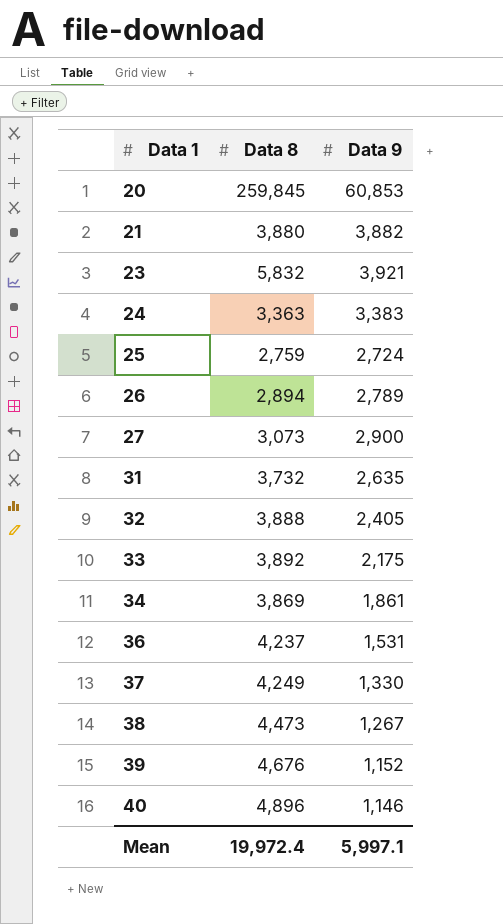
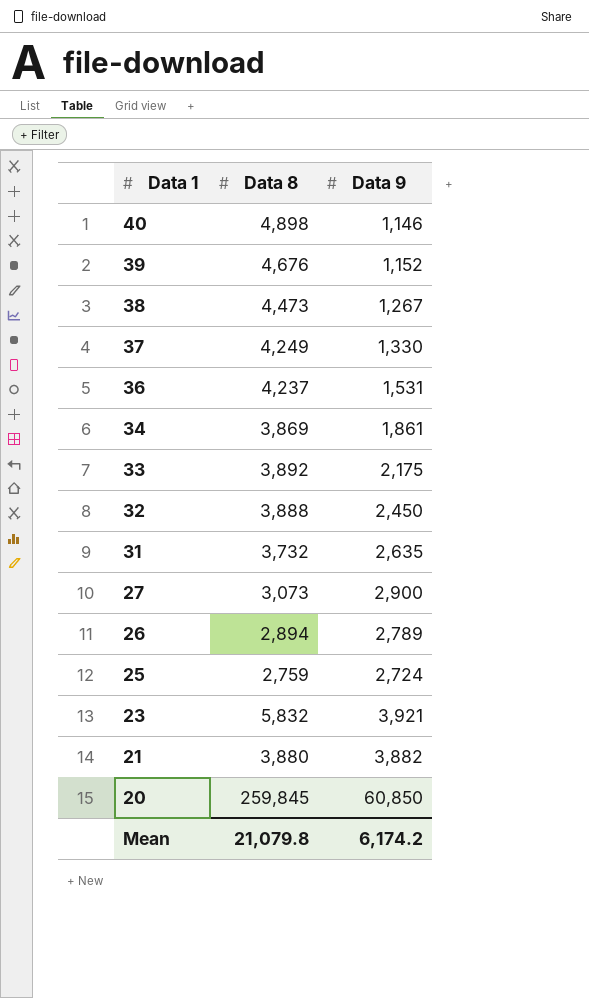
row order: Data 1 ascending -> Data 1 descending
row 24: 3,363 | 3,383 -> none
40 | Data 8: 4,896 -> 4,898
32 | Data 9: 2,405 -> 2,450
20 | Data 9: 60,853 -> 60,850
Mean | Data 8: 19,972.4 -> 21,079.8
Mean | Data 9: 5,997.1 -> 6,174.2

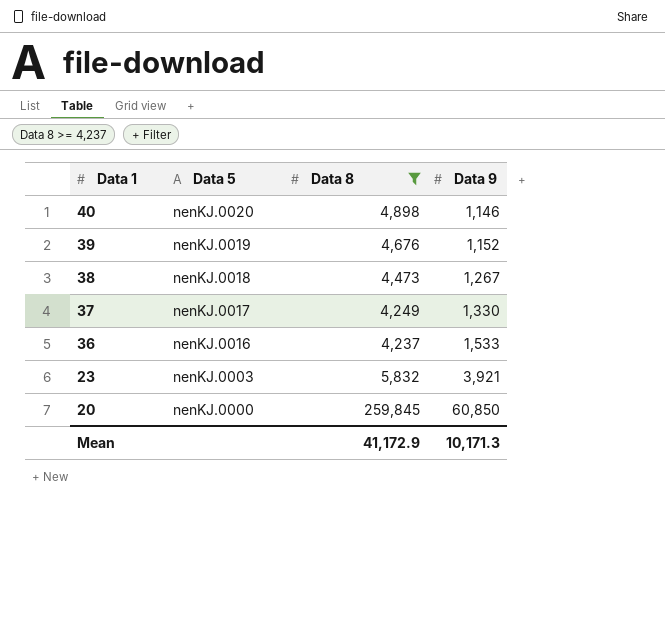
filter: none -> Data 8 >= 4,237
column Data 5 | position: none -> 2
36 | Data 9: 1,531 -> 1,533
Mean | Data 8: 21,079.8 -> 41,172.9
Mean | Data 9: 6,174.2 -> 10,171.3

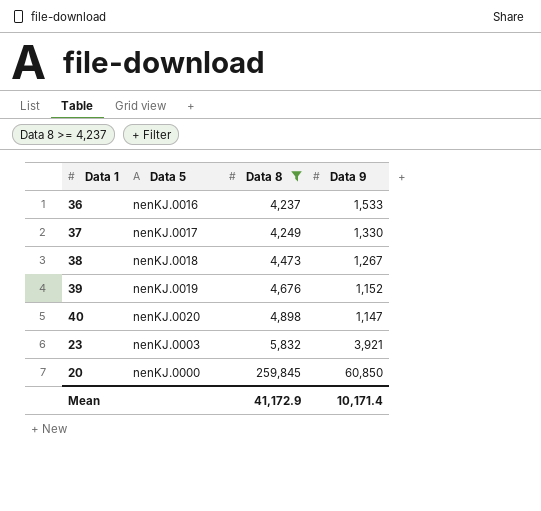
row order: Data 1 descending -> Data 8 ascending
40 | Data 9: 1,146 -> 1,147
Mean | Data 9: 10,171.3 -> 10,171.4

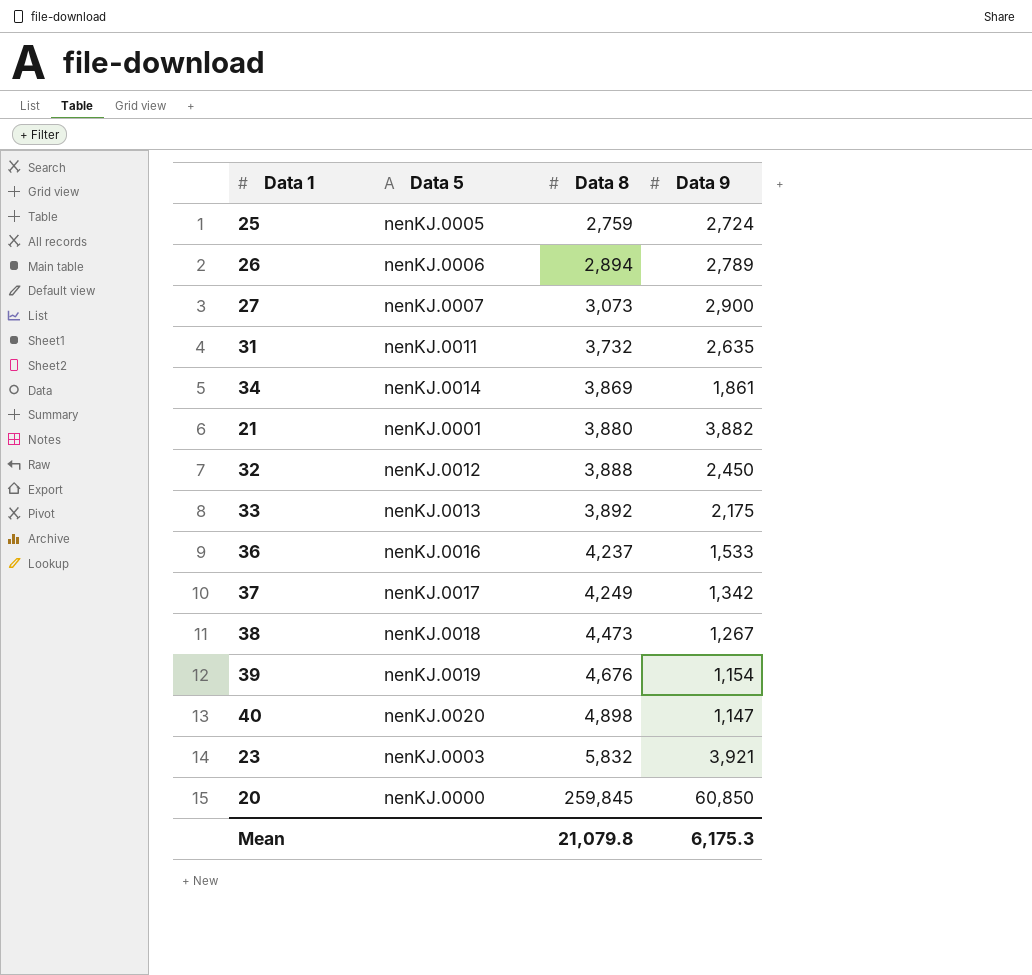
filter: Data 8 >= 4,237 -> none
37 | Data 9: 1,330 -> 1,342
39 | Data 9: 1,152 -> 1,154
Mean | Data 8: 41,172.9 -> 21,079.8
Mean | Data 9: 10,171.4 -> 6,175.3

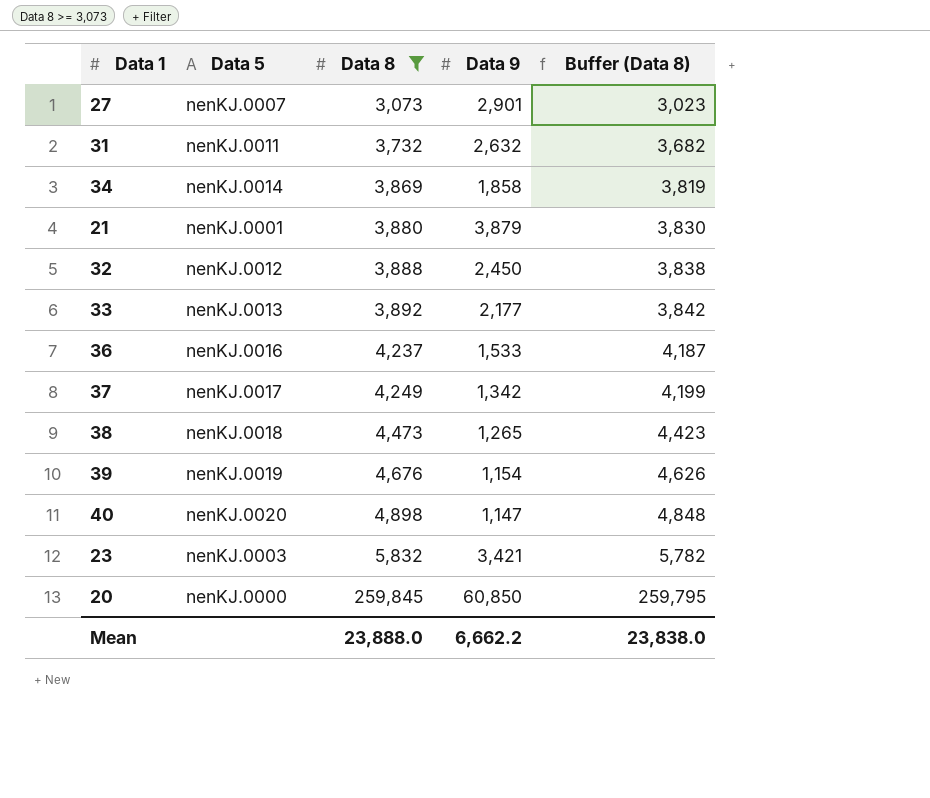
filter: none -> Data 8 >= 3,073
column Buffer (Data 8) | formula: none -> [Data 8] - 50
27 | Data 9: 2,900 -> 2,901
31 | Data 9: 2,635 -> 2,632
34 | Data 9: 1,861 -> 1,858
21 | Data 9: 3,882 -> 3,879
33 | Data 9: 2,175 -> 2,177
38 | Data 9: 1,267 -> 1,265
23 | Data 9: 3,921 -> 3,421
Mean | Data 8: 21,079.8 -> 23,888.0
Mean | Data 9: 6,175.3 -> 6,662.2

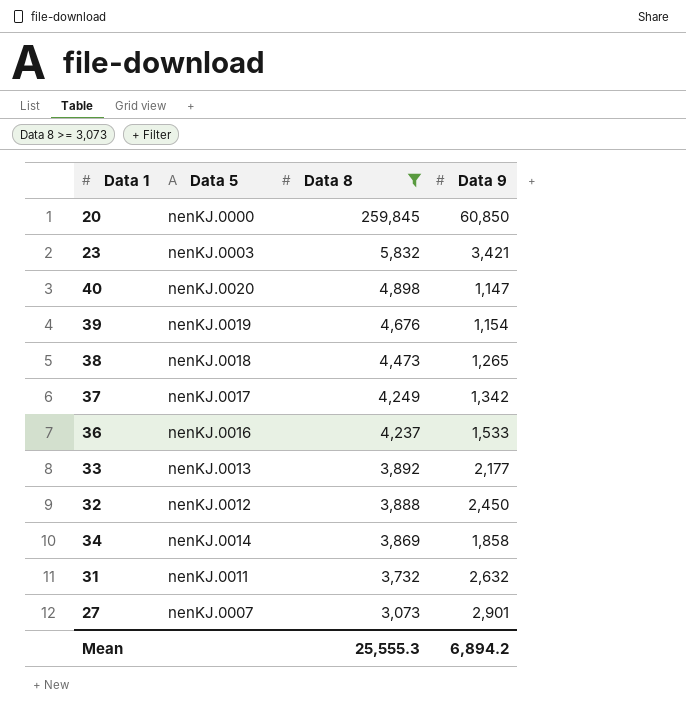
row order: Data 8 ascending -> Data 8 descending
column Buffer (Data 8) | formula: [Data 8] - 50 -> none
row 21: nenKJ.0001 | 3,880 | 3,879 | 3,830 -> none
Mean | Data 8: 23,888.0 -> 25,555.3
Mean | Data 9: 6,662.2 -> 6,894.2

